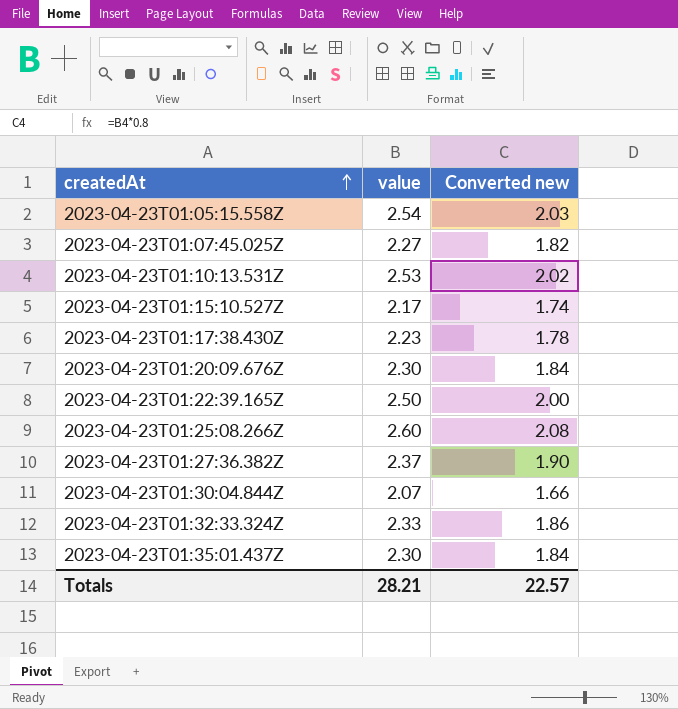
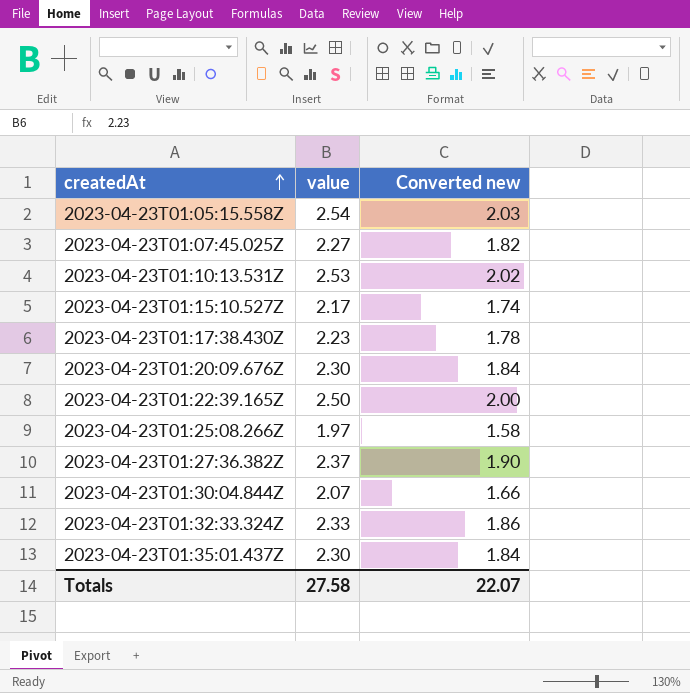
2023-04-23T01:25:08.266Z | value: 2.60 -> 1.97
2023-04-23T01:25:08.266Z | Converted new: 2.08 -> 1.58
Totals | value: 28.21 -> 27.58
Totals | Converted new: 22.57 -> 22.07

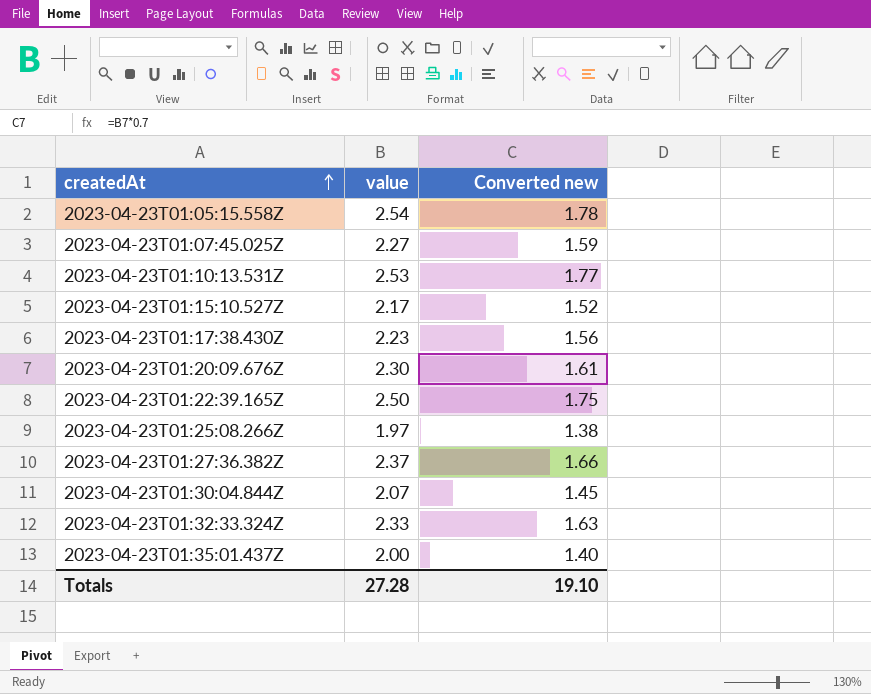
column Converted new | formula: [value] * 0.8 -> [value] * 0.7
2023-04-23T01:35:01.437Z | value: 2.30 -> 2.00
Totals | value: 27.58 -> 27.28
Totals | Converted new: 22.07 -> 19.10

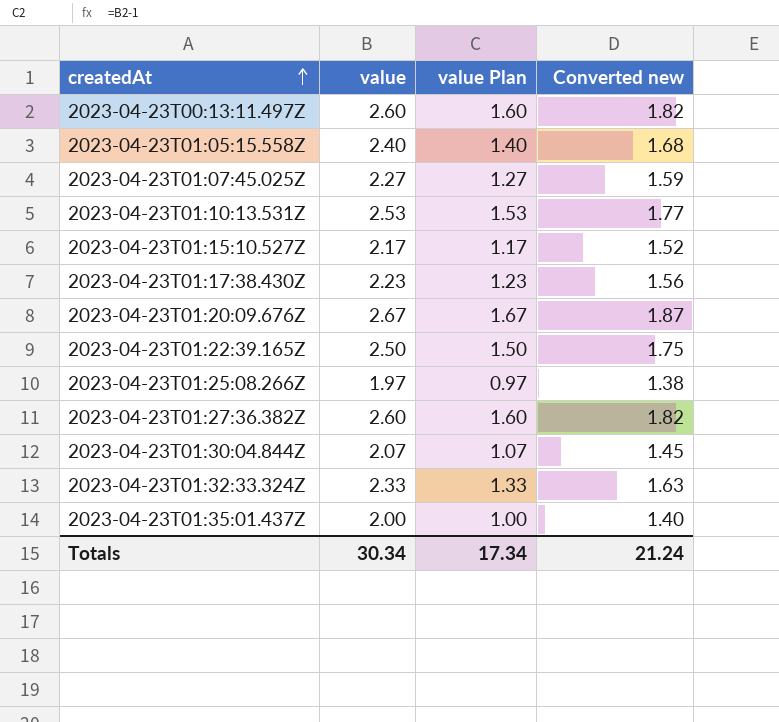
column value Plan | formula: none -> [value] - 1
row 2023-04-23T00:13:11.497Z: none -> 2.60 | 1.60 | 1.82
2023-04-23T01:05:15.558Z | value: 2.54 -> 2.40
2023-04-23T01:05:15.558Z | Converted new: 1.78 -> 1.68
2023-04-23T01:20:09.676Z | value: 2.30 -> 2.67
2023-04-23T01:20:09.676Z | Converted new: 1.61 -> 1.87
2023-04-23T01:27:36.382Z | value: 2.37 -> 2.60
2023-04-23T01:27:36.382Z | Converted new: 1.66 -> 1.82
Totals | value: 27.28 -> 30.34
Totals | Converted new: 19.10 -> 21.24

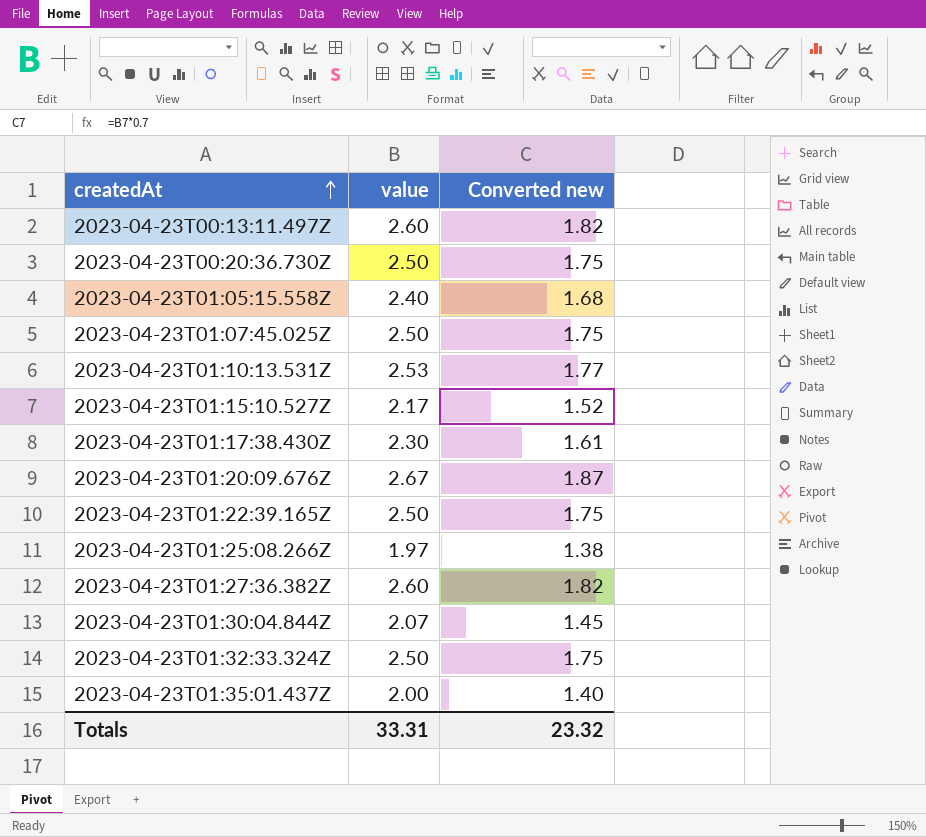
column value Plan | formula: [value] - 1 -> none
row 2023-04-23T00:20:36.730Z: none -> 2.50 | 1.75
2023-04-23T01:07:45.025Z | value: 2.27 -> 2.50
2023-04-23T01:07:45.025Z | Converted new: 1.59 -> 1.75
2023-04-23T01:17:38.430Z | value: 2.23 -> 2.30
2023-04-23T01:17:38.430Z | Converted new: 1.56 -> 1.61
2023-04-23T01:32:33.324Z | value: 2.33 -> 2.50
2023-04-23T01:32:33.324Z | Converted new: 1.63 -> 1.75
Totals | value: 30.34 -> 33.31
Totals | Converted new: 21.24 -> 23.32

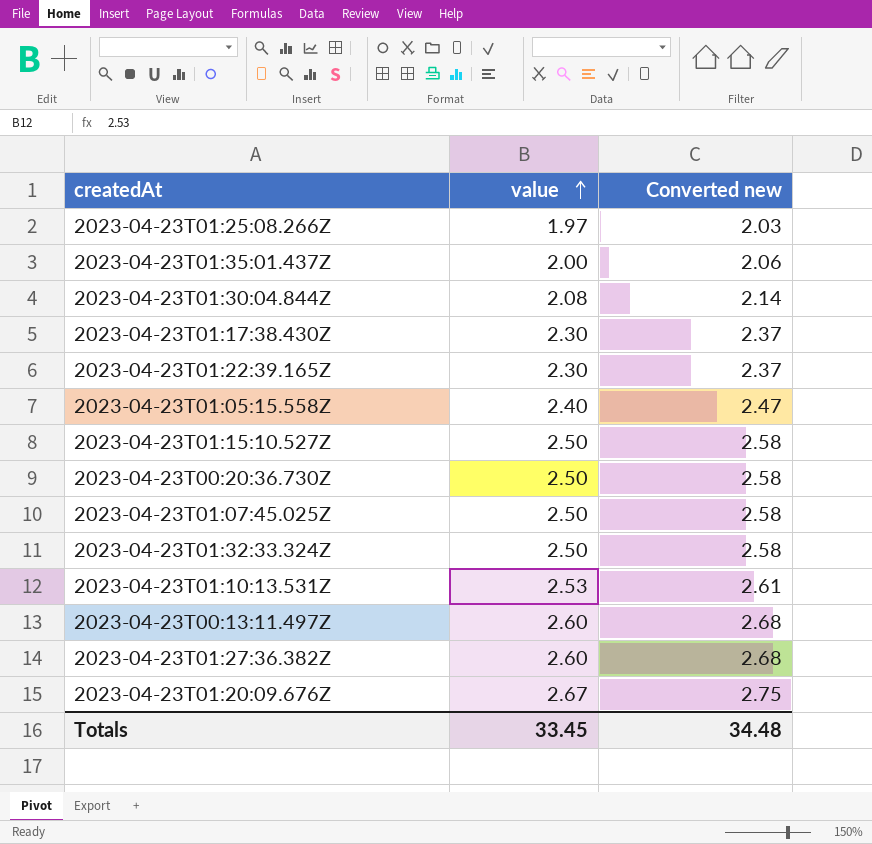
row order: createdAt ascending -> value ascending
column Converted new | formula: [value] * 0.7 -> [value] * 1.03
2023-04-23T01:30:04.844Z | value: 2.07 -> 2.08
2023-04-23T01:22:39.165Z | value: 2.50 -> 2.30
2023-04-23T01:15:10.527Z | value: 2.17 -> 2.50
Totals | value: 33.31 -> 33.45
Totals | Converted new: 23.32 -> 34.48

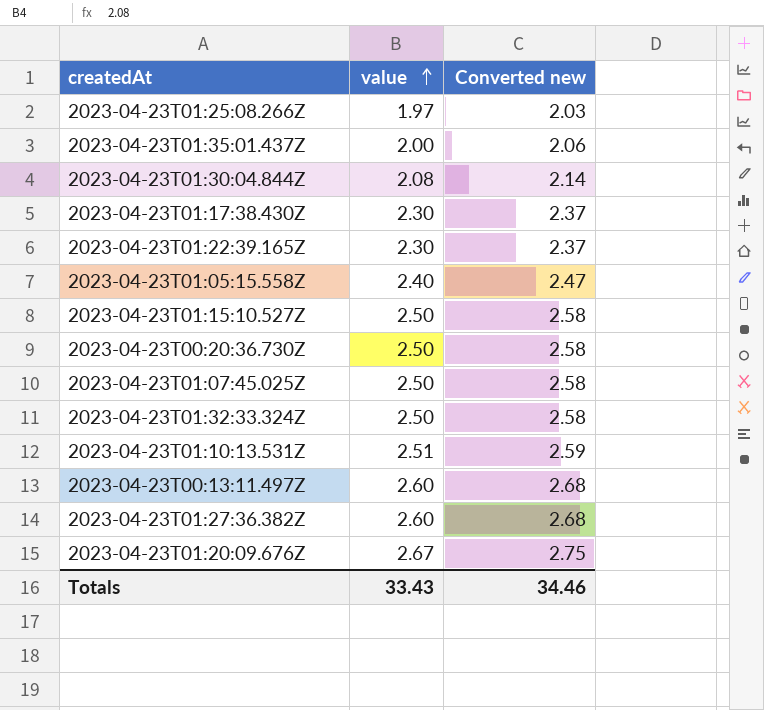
2023-04-23T01:10:13.531Z | value: 2.53 -> 2.51
2023-04-23T01:10:13.531Z | Converted new: 2.61 -> 2.59
Totals | value: 33.45 -> 33.43
Totals | Converted new: 34.48 -> 34.46

